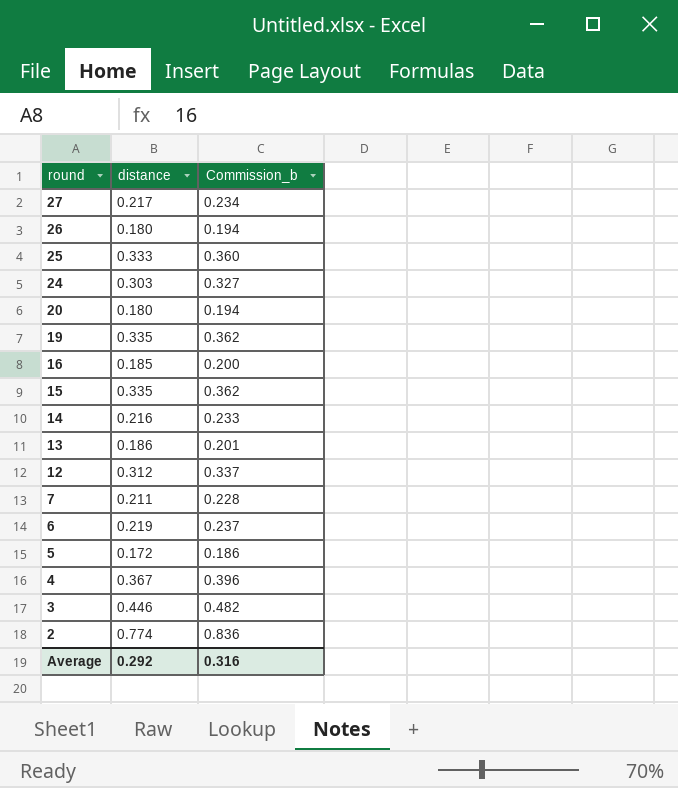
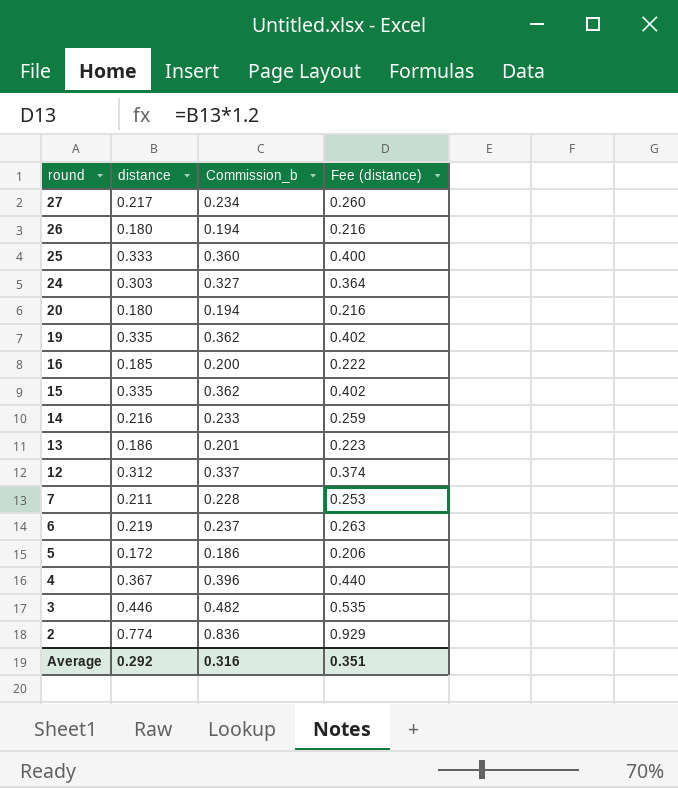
column Fee (distance) | formula: none -> [distance] * 1.2

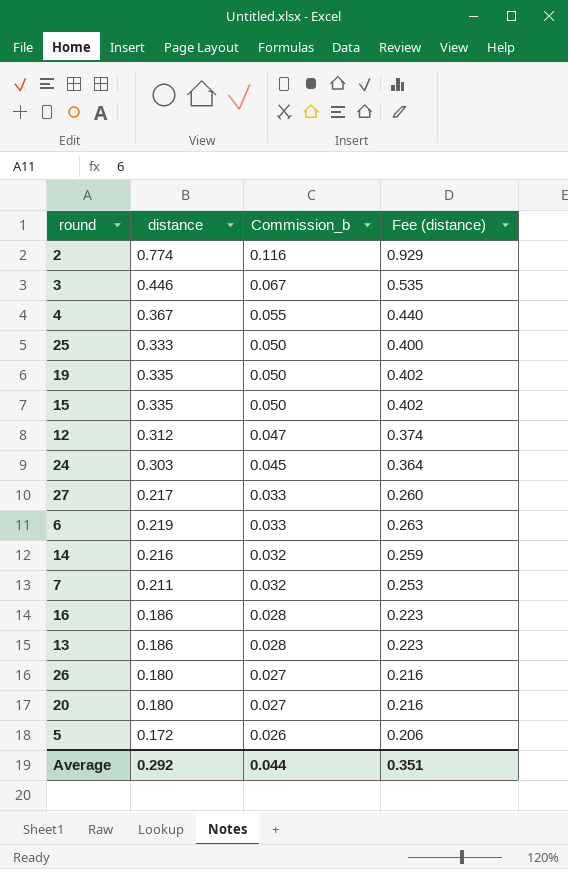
row order: round descending -> Commission_b descending
column Commission_b | formula: [distance] * 1.08 -> [distance] * 0.15
16 | distance: 0.185 -> 0.186
16 | Fee (distance): 0.222 -> 0.223
Average | Commission_b: 0.316 -> 0.044

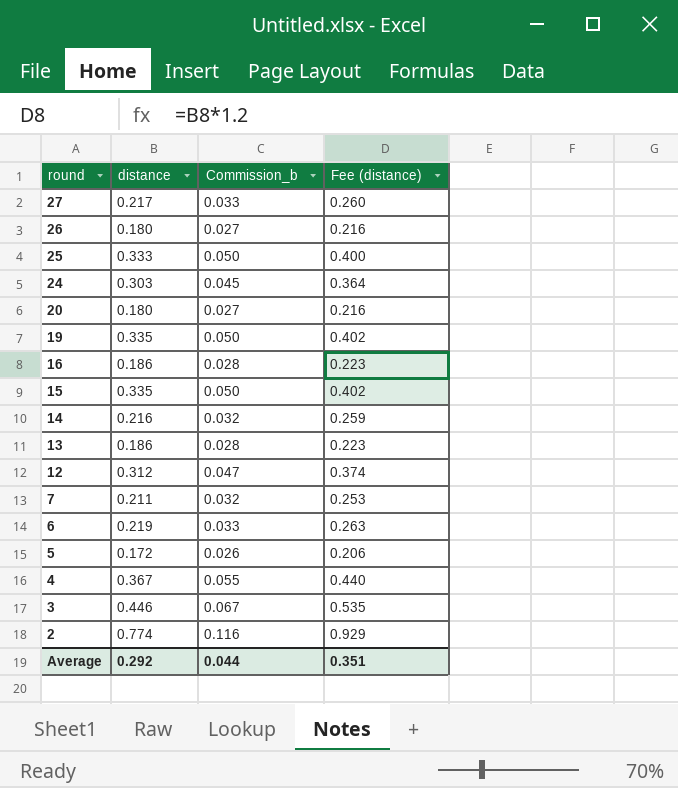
row order: Commission_b descending -> round descending

